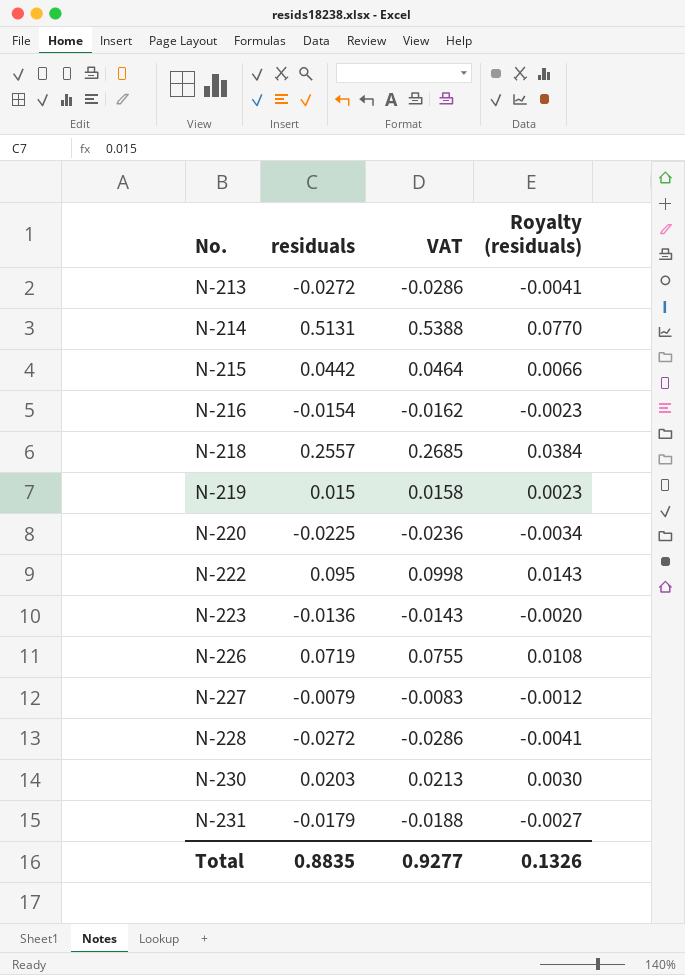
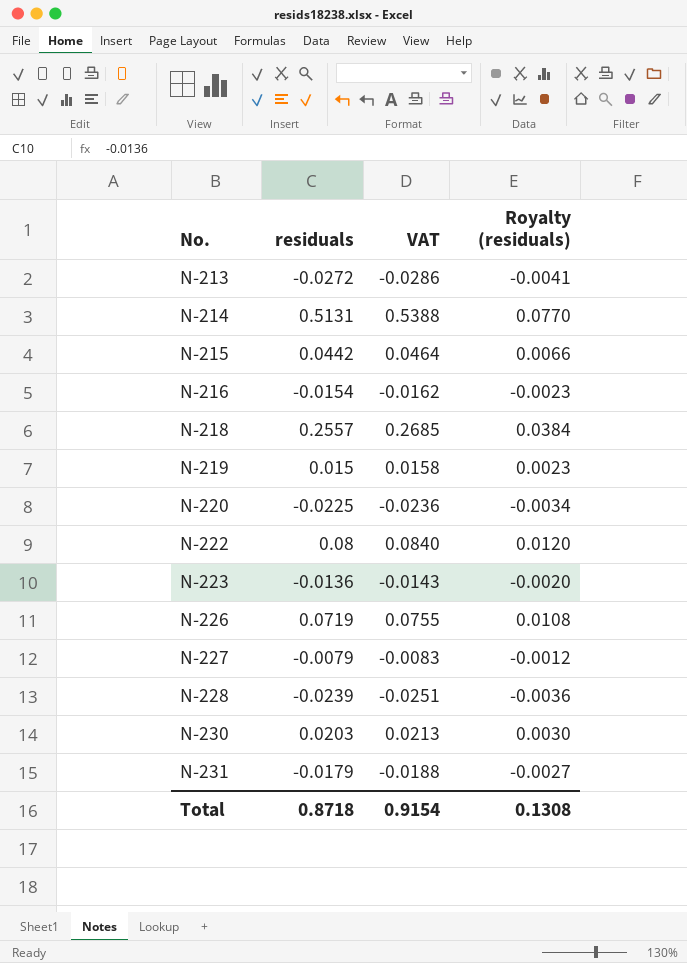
N-222 | residuals: 0.095 -> 0.08
N-222 | VAT: 0.0998 -> 0.0840
N-222 | Royalty (residuals): 0.0143 -> 0.0120
N-228 | residuals: -0.0272 -> -0.0239
N-228 | VAT: -0.0286 -> -0.0251
N-228 | Royalty (residuals): -0.0041 -> -0.0036
Total | residuals: 0.8835 -> 0.8718
Total | VAT: 0.9277 -> 0.9154
Total | Royalty (residuals): 0.1326 -> 0.1308

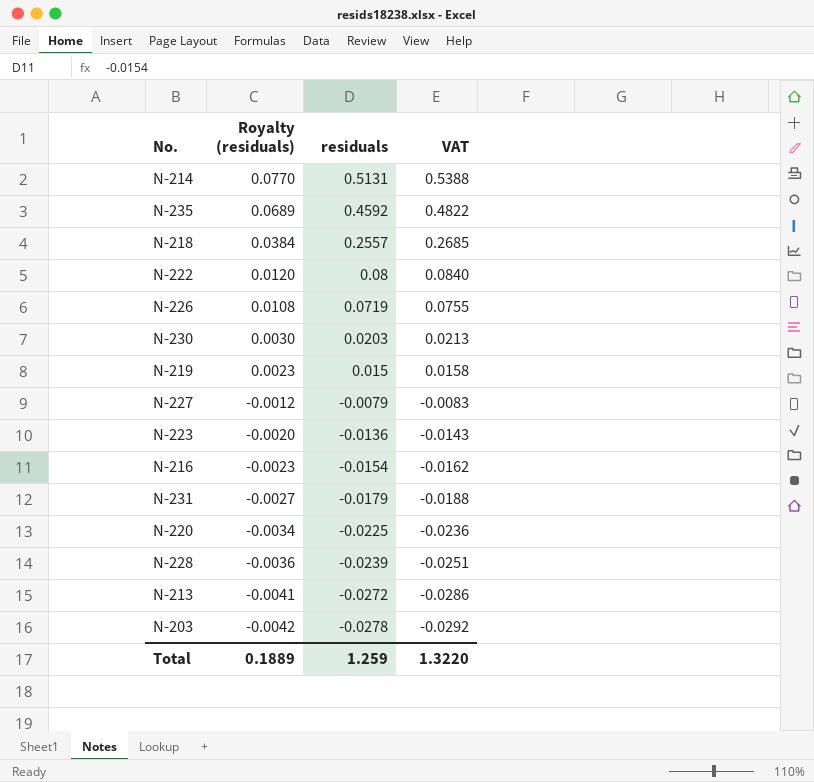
row order: No. ascending -> Royalty (residuals) descending
column Royalty (residuals) | position: 4 -> 2
row N-215: 0.0442 | 0.0464 | 0.0066 -> none
row N-235: none -> 0.0689 | 0.4592 | 0.4822
row N-203: none -> -0.0042 | -0.0278 | -0.0292
Total | Royalty (residuals): 0.1308 -> 0.1889
Total | residuals: 0.8718 -> 1.259
Total | VAT: 0.9154 -> 1.3220

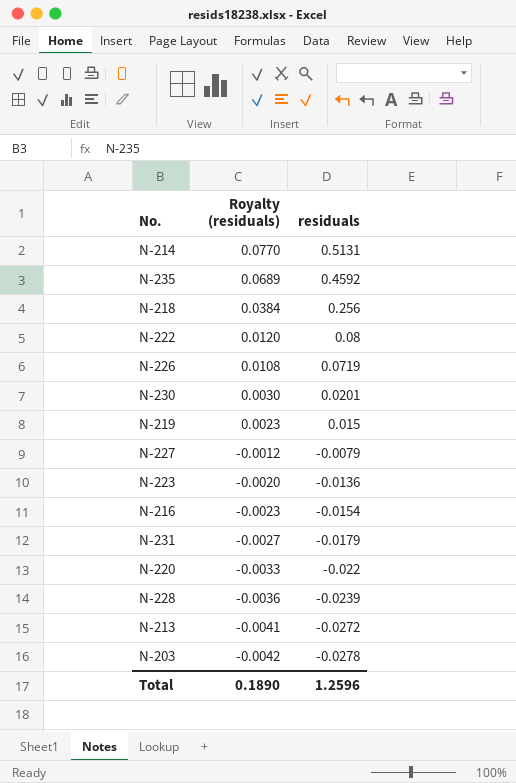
column VAT | formula: [residuals] * 1.05 -> none
N-218 | residuals: 0.2557 -> 0.256
N-230 | residuals: 0.0203 -> 0.0201
N-220 | Royalty (residuals): -0.0034 -> -0.0033
N-220 | residuals: -0.0225 -> -0.022
Total | Royalty (residuals): 0.1889 -> 0.1890
Total | residuals: 1.259 -> 1.2596

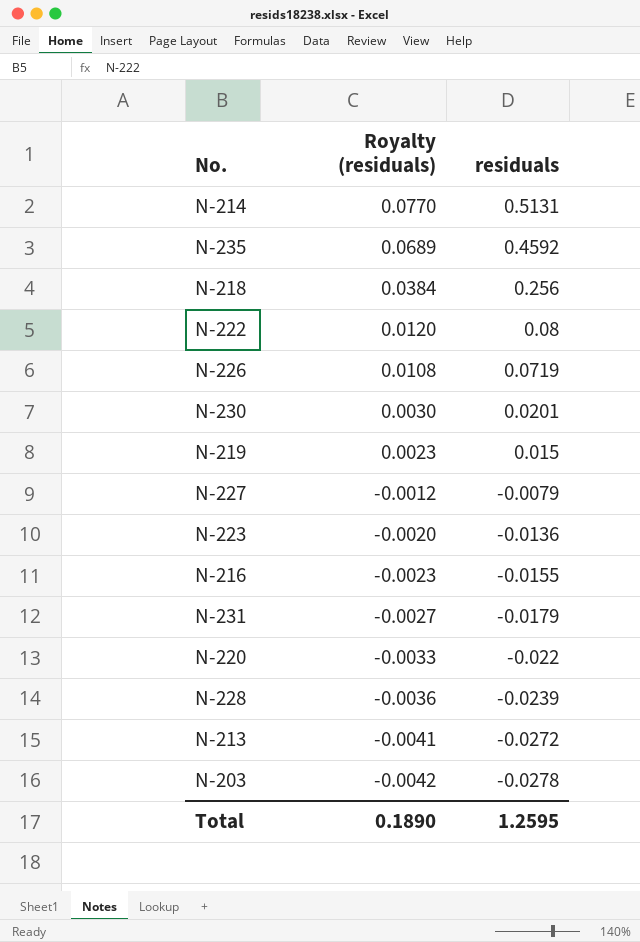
N-216 | residuals: -0.0154 -> -0.0155
Total | residuals: 1.2596 -> 1.2595

